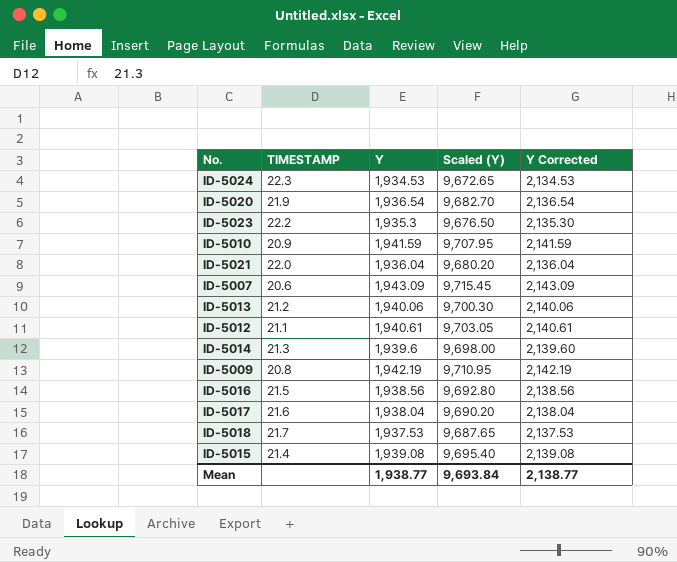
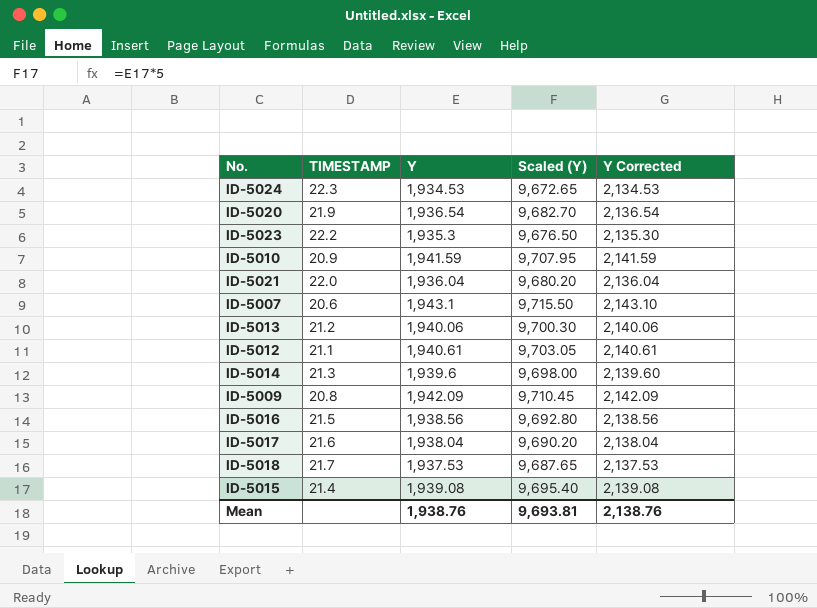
ID-5007 | Y: 1,943.09 -> 1,943.1
ID-5007 | Scaled (Y): 9,715.45 -> 9,715.50
ID-5007 | Y Corrected: 2,143.09 -> 2,143.10
ID-5009 | Y: 1,942.19 -> 1,942.09
ID-5009 | Scaled (Y): 9,710.95 -> 9,710.45
ID-5009 | Y Corrected: 2,142.19 -> 2,142.09
Mean | Y: 1,938.77 -> 1,938.76
Mean | Scaled (Y): 9,693.84 -> 9,693.81
Mean | Y Corrected: 2,138.77 -> 2,138.76

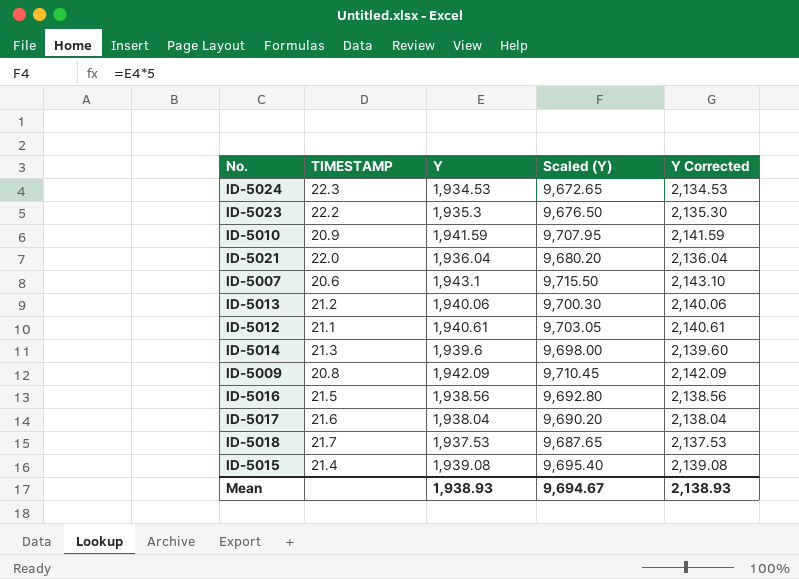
row ID-5020: 21.9 | 1,936.54 | 9,682.70 | 2,136.54 -> none
Mean | Y: 1,938.76 -> 1,938.93
Mean | Scaled (Y): 9,693.81 -> 9,694.67
Mean | Y Corrected: 2,138.76 -> 2,138.93

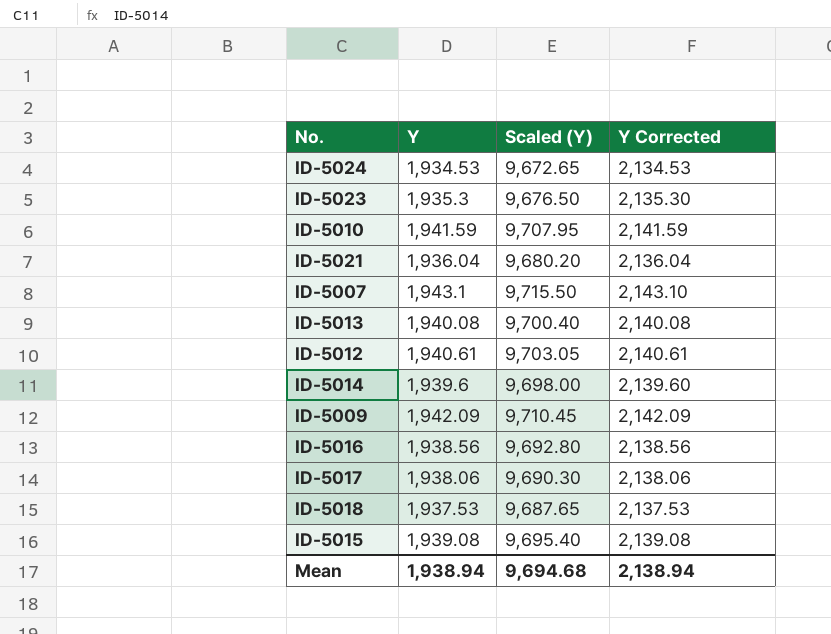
column TIMESTAMP | position: 2 -> none
ID-5013 | Y: 1,940.06 -> 1,940.08
ID-5013 | Scaled (Y): 9,700.30 -> 9,700.40
ID-5013 | Y Corrected: 2,140.06 -> 2,140.08
ID-5017 | Y: 1,938.04 -> 1,938.06
ID-5017 | Scaled (Y): 9,690.20 -> 9,690.30
ID-5017 | Y Corrected: 2,138.04 -> 2,138.06
Mean | Y: 1,938.93 -> 1,938.94
Mean | Scaled (Y): 9,694.67 -> 9,694.68
Mean | Y Corrected: 2,138.93 -> 2,138.94

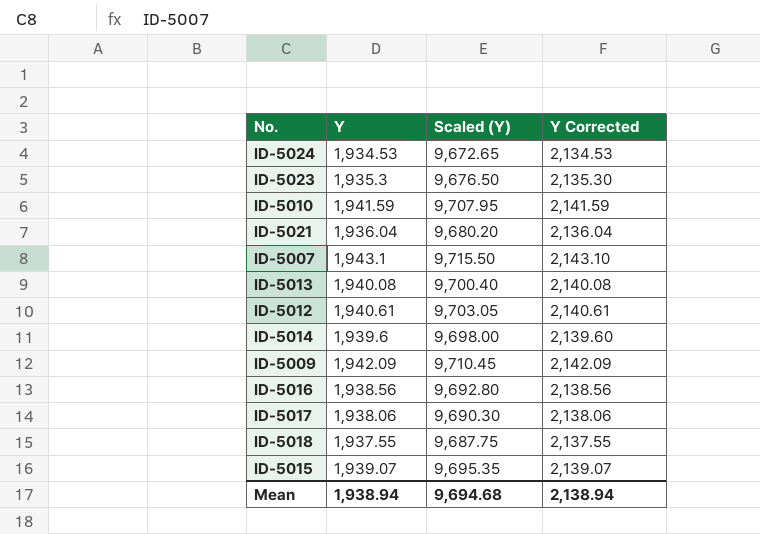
ID-5018 | Y: 1,937.53 -> 1,937.55
ID-5018 | Scaled (Y): 9,687.65 -> 9,687.75
ID-5018 | Y Corrected: 2,137.53 -> 2,137.55
ID-5015 | Y: 1,939.08 -> 1,939.07
ID-5015 | Scaled (Y): 9,695.40 -> 9,695.35
ID-5015 | Y Corrected: 2,139.08 -> 2,139.07

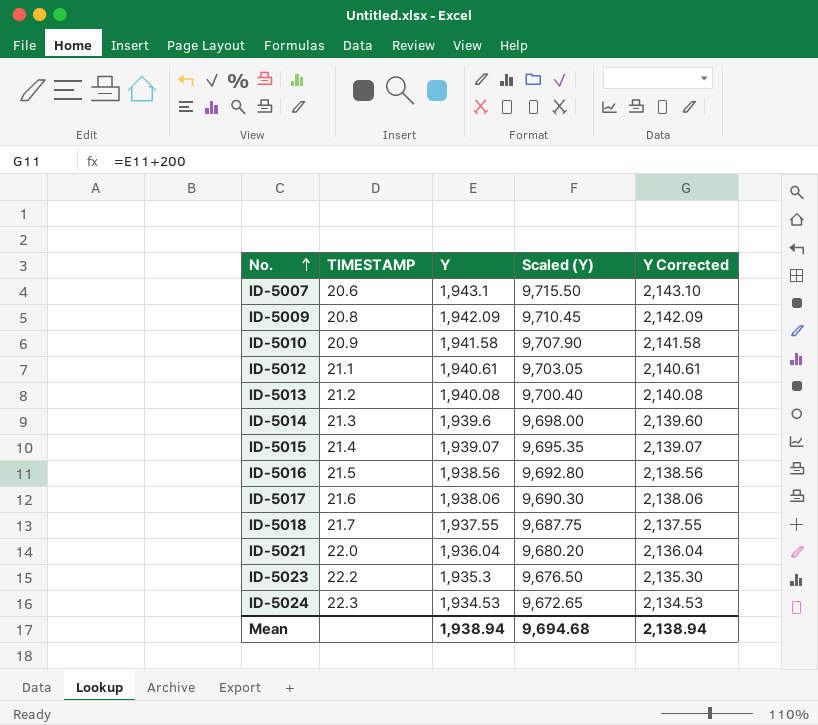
row order: none -> No. ascending
column TIMESTAMP | position: none -> 2
ID-5010 | Y: 1,941.59 -> 1,941.58
ID-5010 | Scaled (Y): 9,707.95 -> 9,707.90
ID-5010 | Y Corrected: 2,141.59 -> 2,141.58

